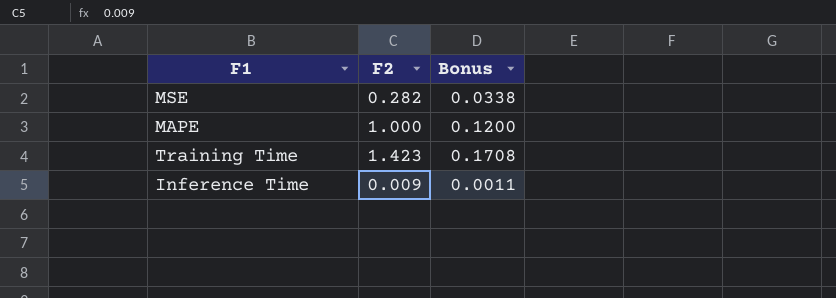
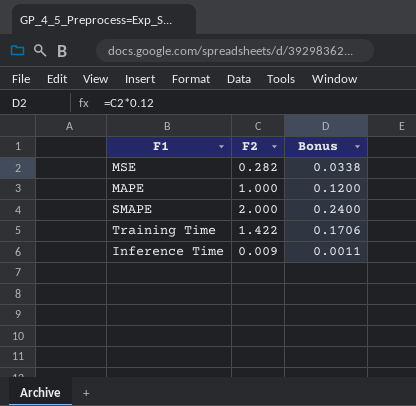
row SMAPE: none -> 2.000 | 0.2400
Training Time | F2: 1.423 -> 1.422
Training Time | Bonus: 0.1708 -> 0.1706

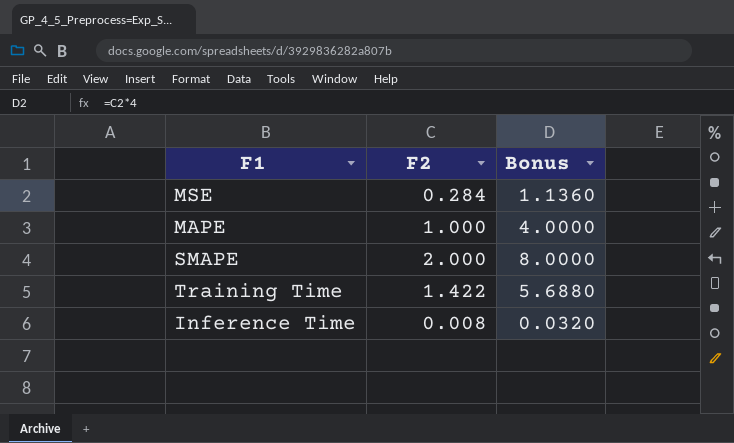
column Bonus | formula: [F2] * 0.12 -> [F2] * 4
MSE | F2: 0.282 -> 0.284
Inference Time | F2: 0.009 -> 0.008

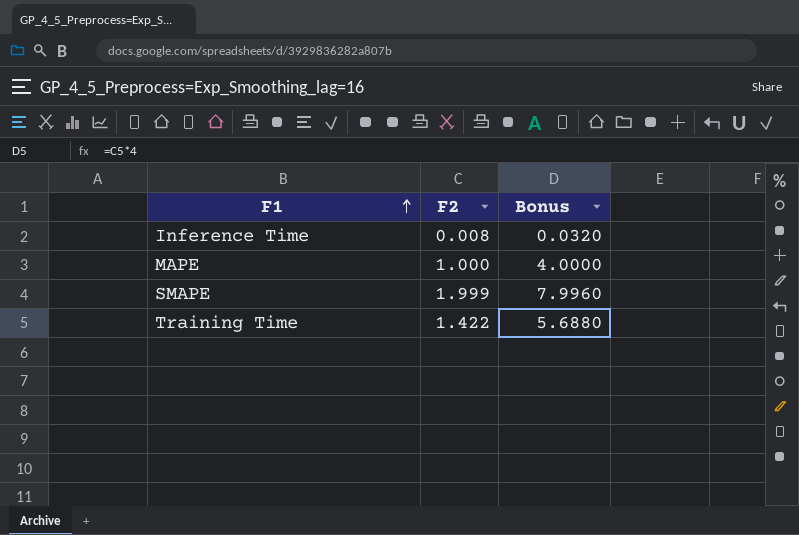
row order: none -> F1 ascending
row MSE: 0.284 | 1.1360 -> none
SMAPE | F2: 2.000 -> 1.999
SMAPE | Bonus: 8.0000 -> 7.9960

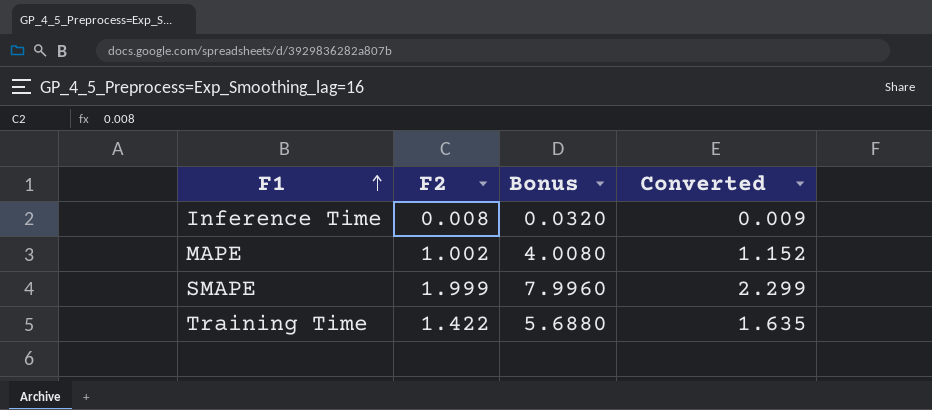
column Converted | formula: none -> [F2] * 1.15
MAPE | F2: 1.000 -> 1.002
MAPE | Bonus: 4.0000 -> 4.0080

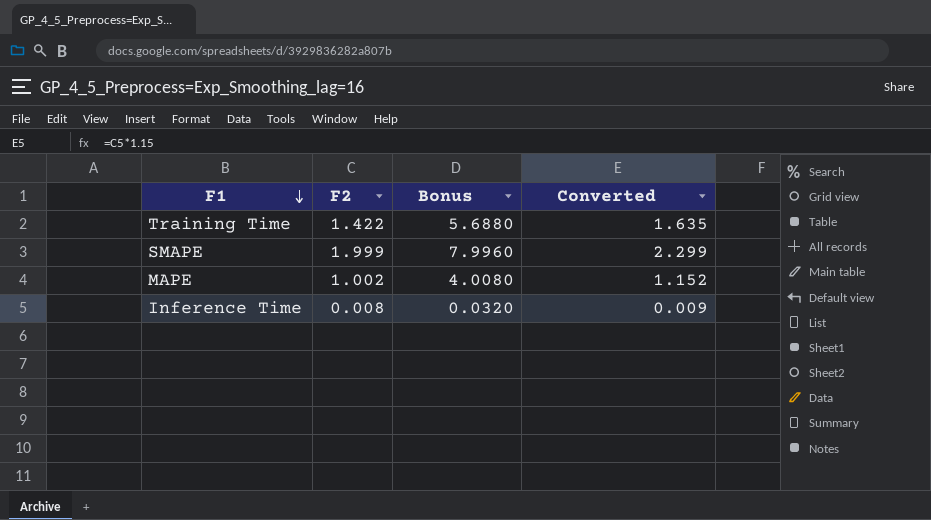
row order: F1 ascending -> F1 descending

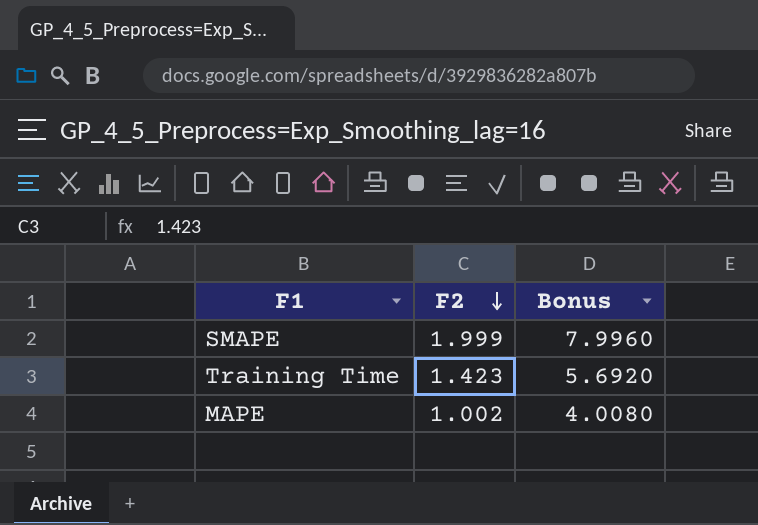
row order: F1 descending -> F2 descending
column Converted | formula: [F2] * 1.15 -> none
row Inference Time: 0.008 | 0.0320 | 0.009 -> none
Training Time | F2: 1.422 -> 1.423
Training Time | Bonus: 5.6880 -> 5.6920

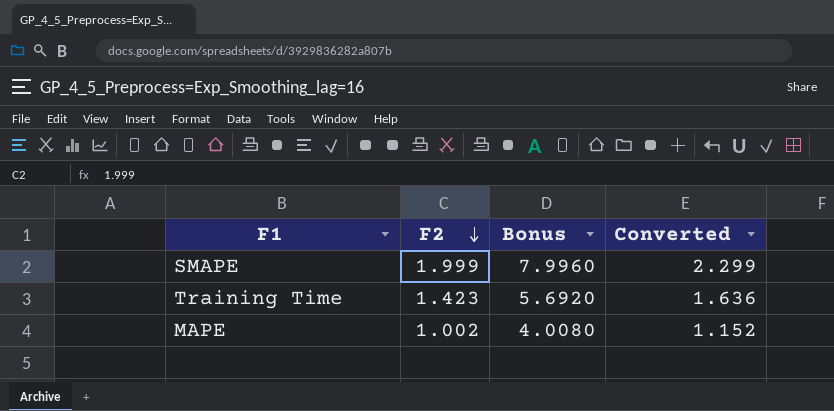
column Converted | formula: none -> [F2] * 1.15

